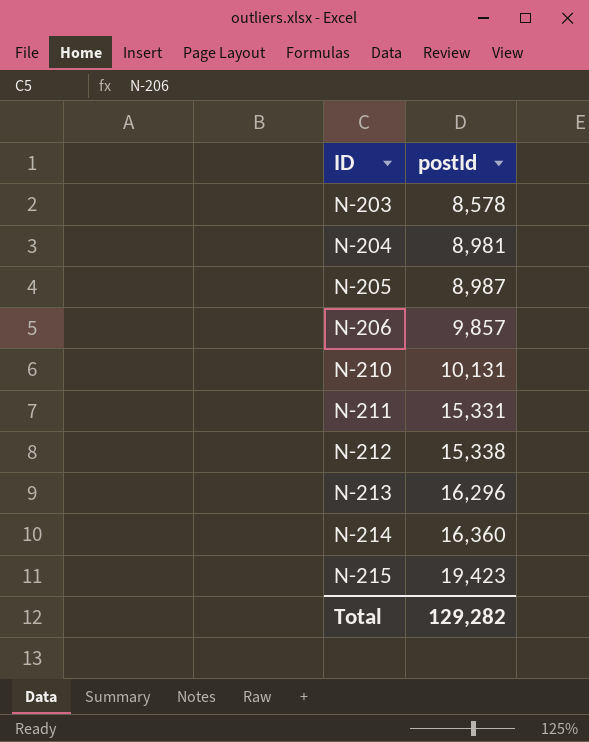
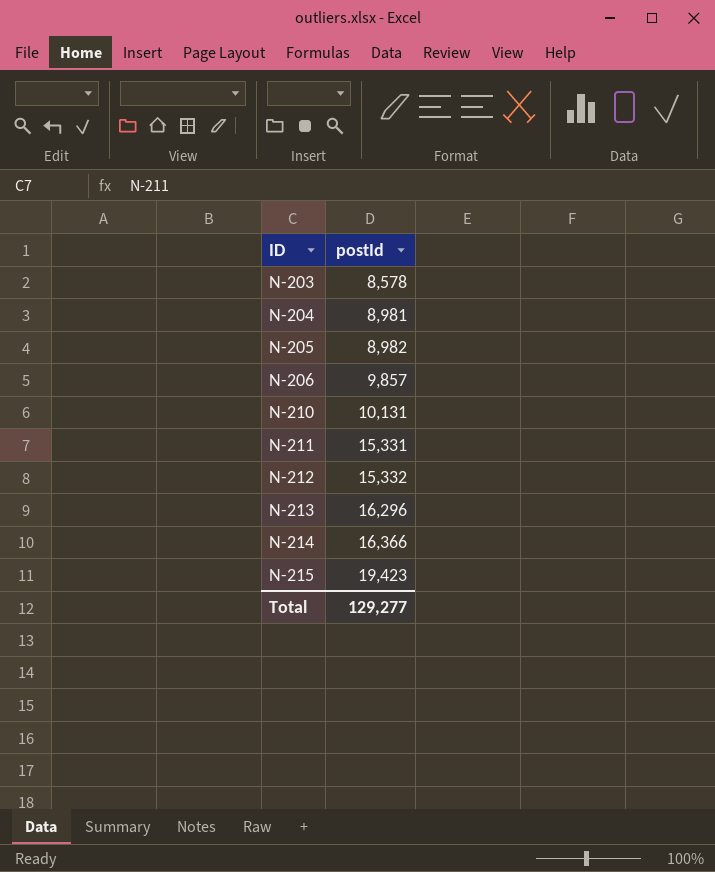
N-205 | postId: 8,987 -> 8,982
N-212 | postId: 15,338 -> 15,332
N-214 | postId: 16,360 -> 16,366
Total | postId: 129,282 -> 129,277

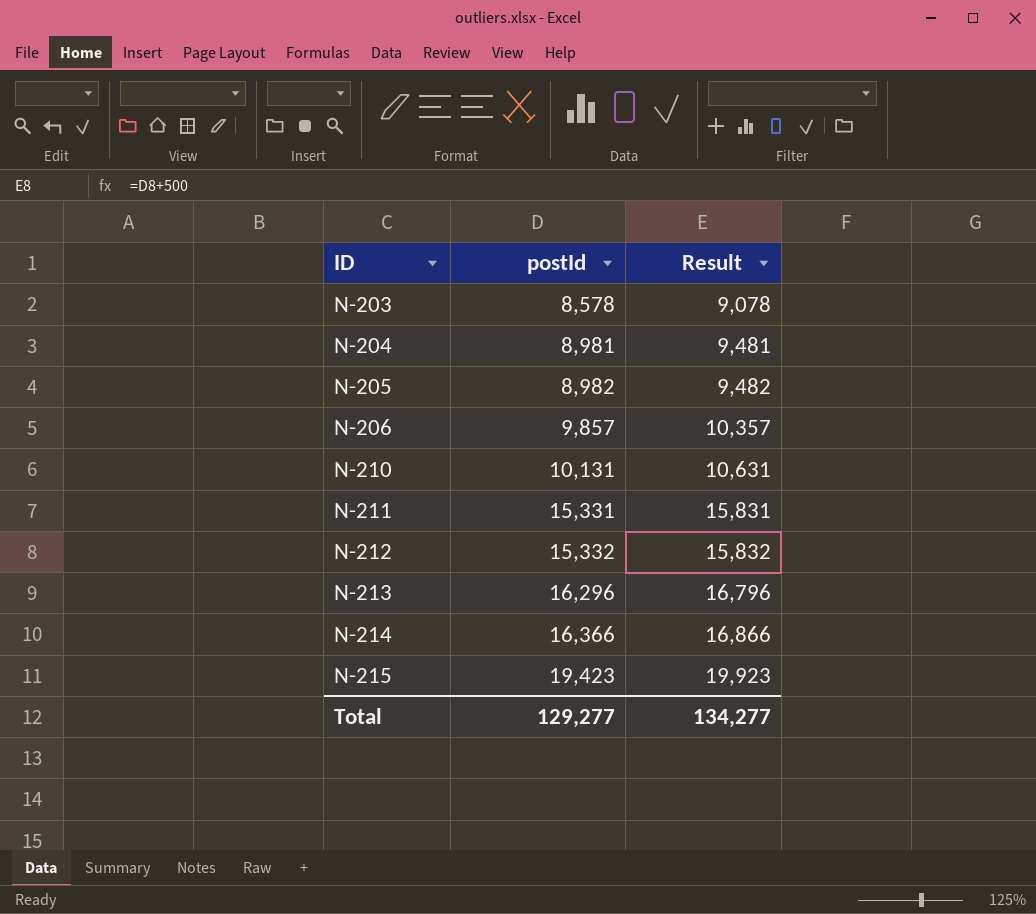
column Result | formula: none -> [postId] + 500

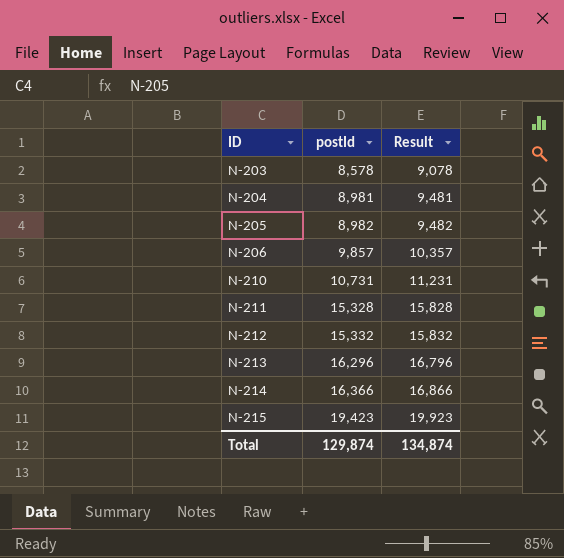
N-210 | postId: 10,131 -> 10,731
N-210 | Result: 10,631 -> 11,231
N-211 | postId: 15,331 -> 15,328
N-211 | Result: 15,831 -> 15,828
Total | postId: 129,277 -> 129,874
Total | Result: 134,277 -> 134,874

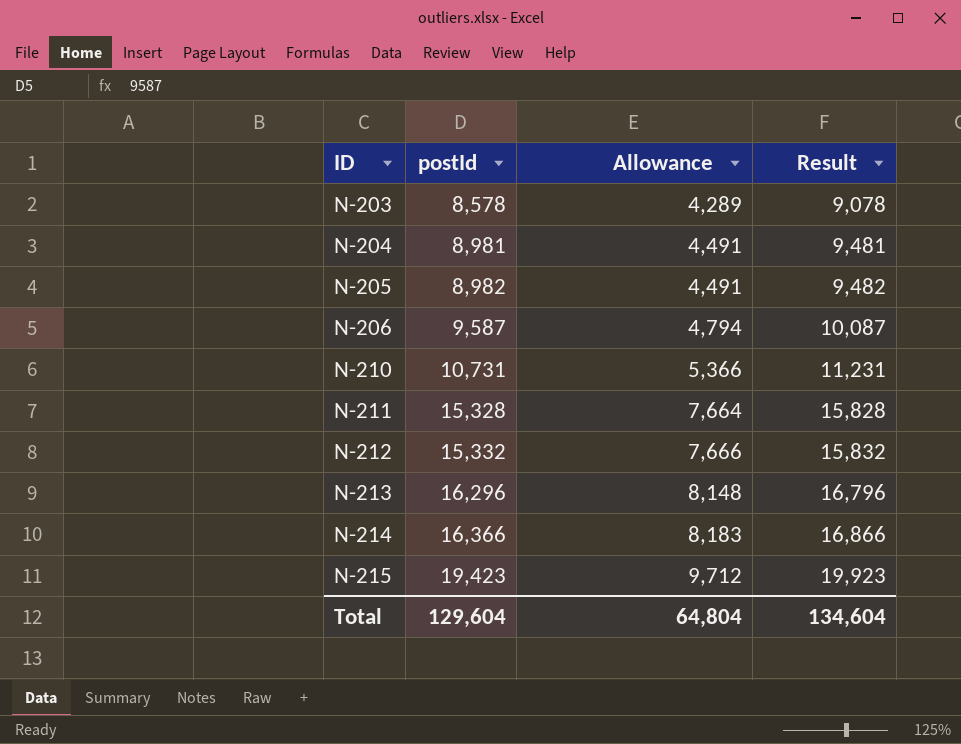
column Allowance | formula: none -> [postId] * 0.5
N-206 | postId: 9,857 -> 9,587
N-206 | Result: 10,357 -> 10,087
Total | postId: 129,874 -> 129,604
Total | Result: 134,874 -> 134,604

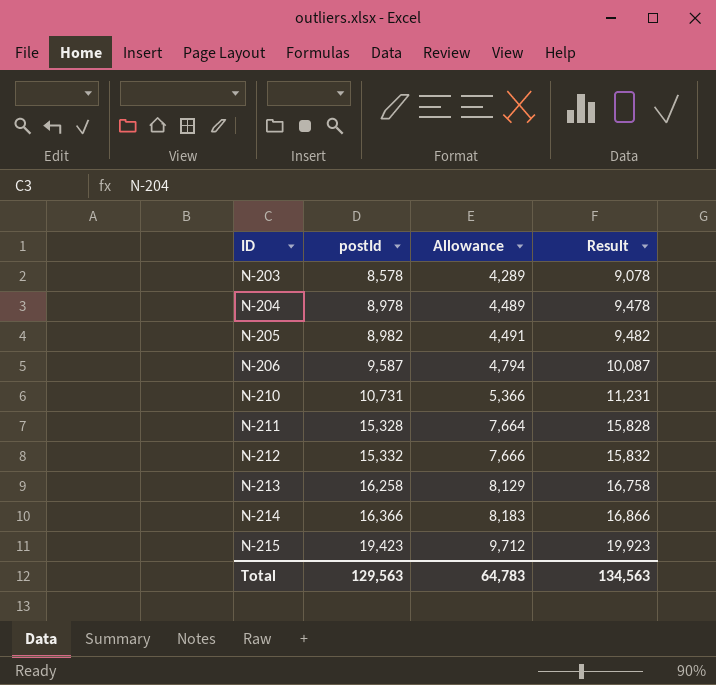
N-204 | postId: 8,981 -> 8,978
N-204 | Allowance: 4,491 -> 4,489
N-204 | Result: 9,481 -> 9,478
N-213 | postId: 16,296 -> 16,258
N-213 | Allowance: 8,148 -> 8,129
N-213 | Result: 16,796 -> 16,758
Total | postId: 129,604 -> 129,563
Total | Allowance: 64,804 -> 64,783
Total | Result: 134,604 -> 134,563

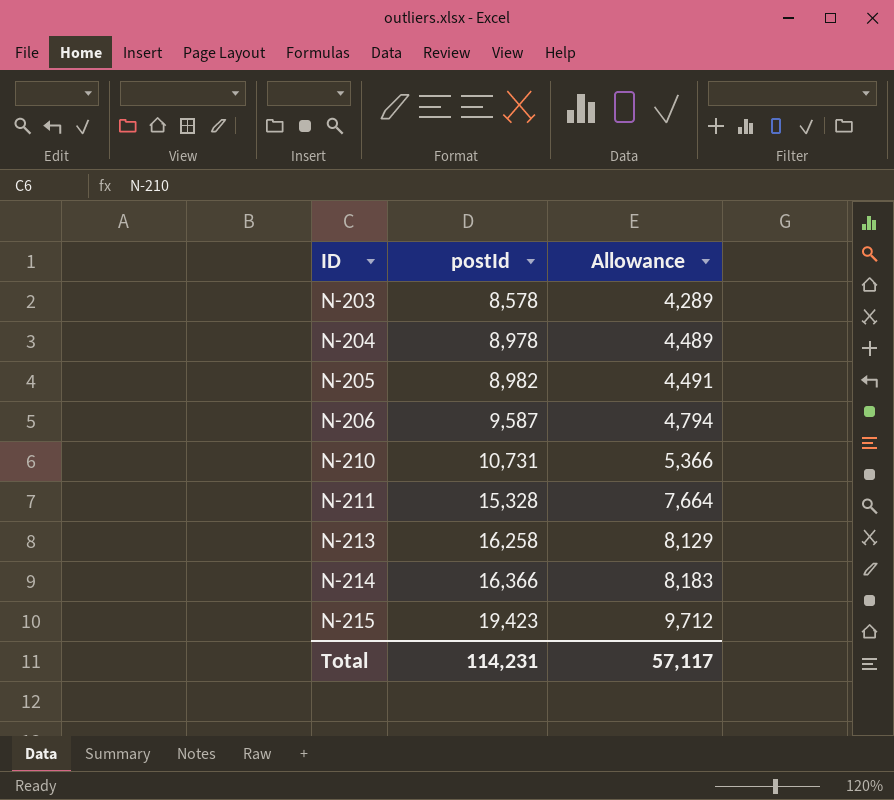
column Result | formula: [postId] + 500 -> none
row N-212: 15,332 | 7,666 | 15,832 -> none
Total | postId: 129,563 -> 114,231
Total | Allowance: 64,783 -> 57,117

